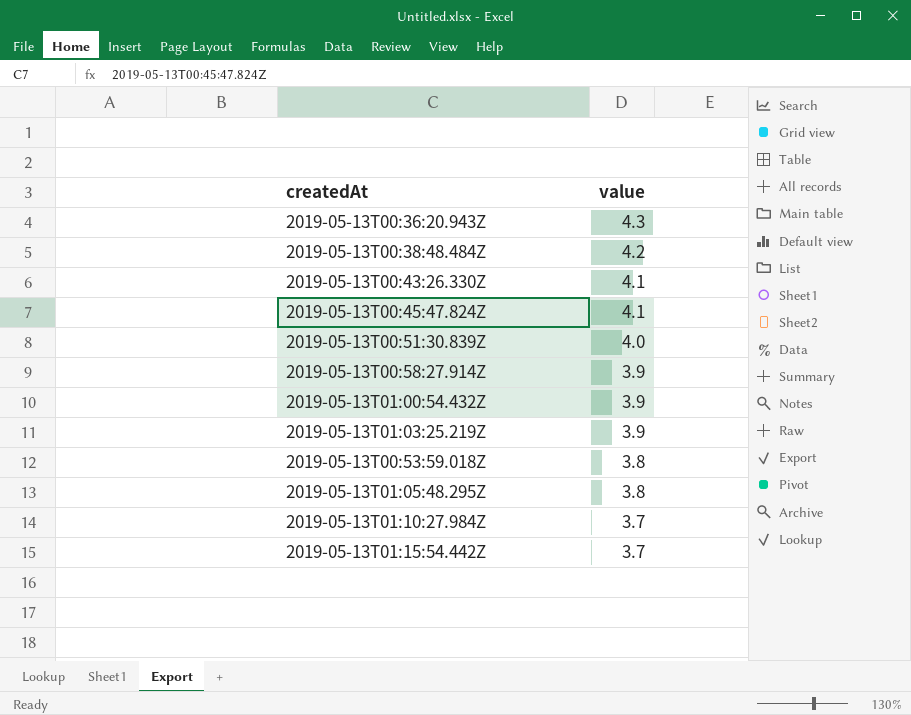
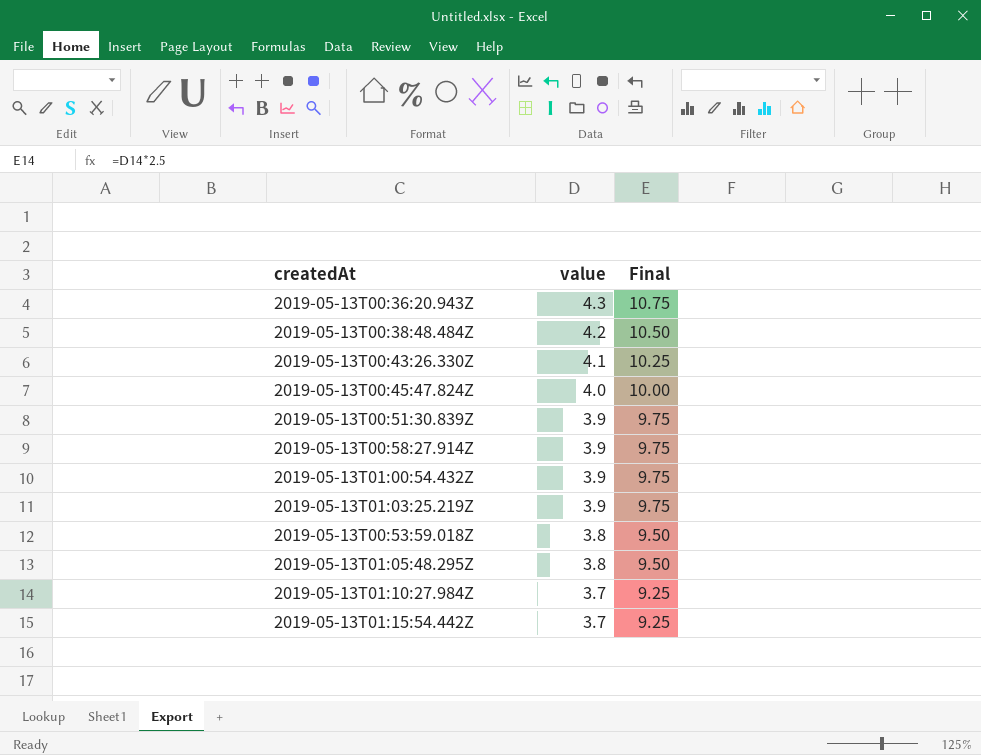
column Final | formula: none -> [value] * 2.5
2019-05-13T00:45:47.824Z | value: 4.1 -> 4.0
2019-05-13T00:51:30.839Z | value: 4.0 -> 3.9

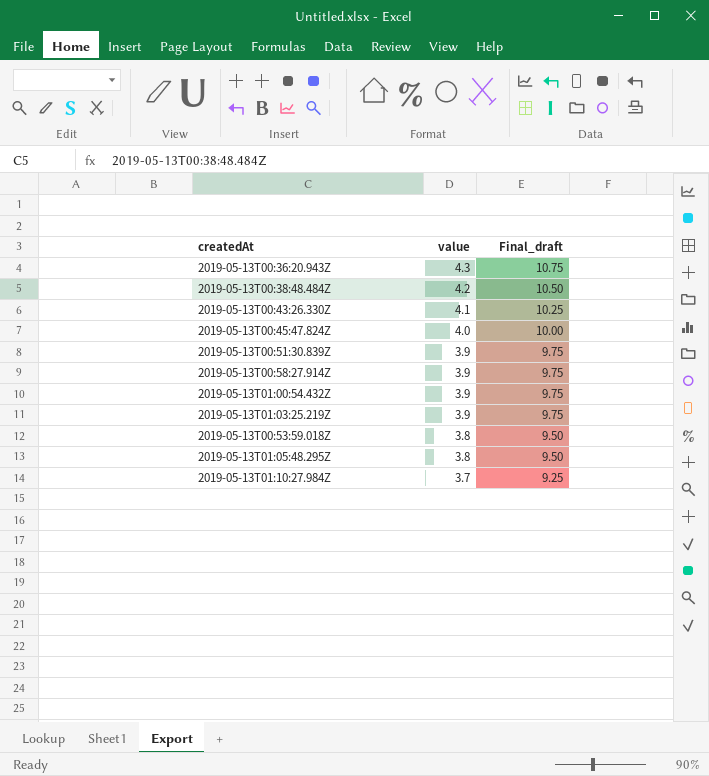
column name: Final -> Final_draft
row 2019-05-13T01:15:54.442Z: 3.7 | 9.25 -> none

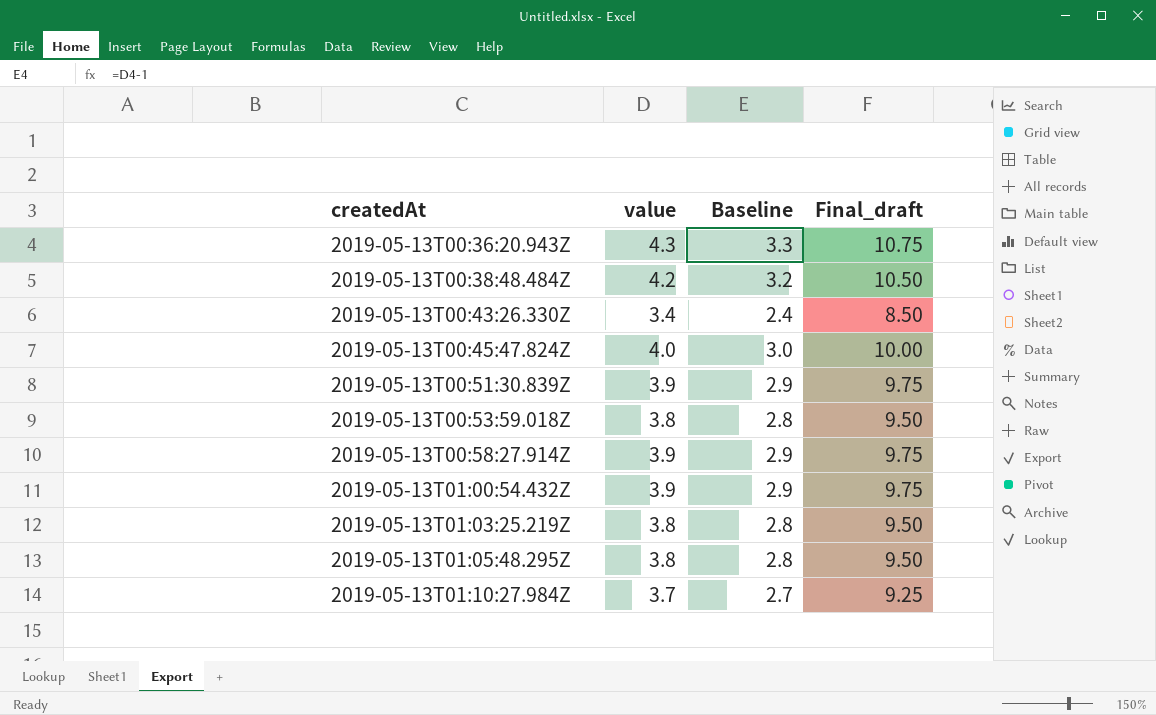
row order: value descending -> createdAt ascending
column Baseline | formula: none -> [value] - 1
2019-05-13T00:43:26.330Z | value: 4.1 -> 3.4
2019-05-13T00:43:26.330Z | Final_draft: 10.25 -> 8.50
2019-05-13T01:03:25.219Z | value: 3.9 -> 3.8
2019-05-13T01:03:25.219Z | Final_draft: 9.75 -> 9.50

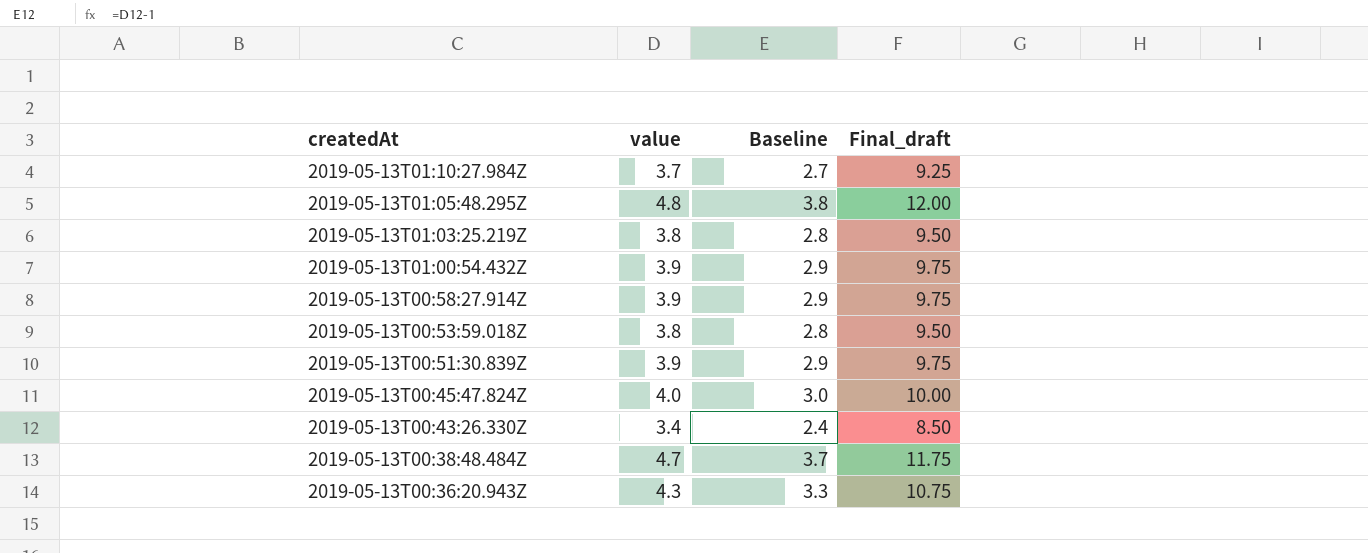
row order: createdAt ascending -> createdAt descending
2019-05-13T01:05:48.295Z | value: 3.8 -> 4.8
2019-05-13T01:05:48.295Z | Baseline: 2.8 -> 3.8
2019-05-13T01:05:48.295Z | Final_draft: 9.50 -> 12.00
2019-05-13T00:38:48.484Z | value: 4.2 -> 4.7
2019-05-13T00:38:48.484Z | Baseline: 3.2 -> 3.7
2019-05-13T00:38:48.484Z | Final_draft: 10.50 -> 11.75

